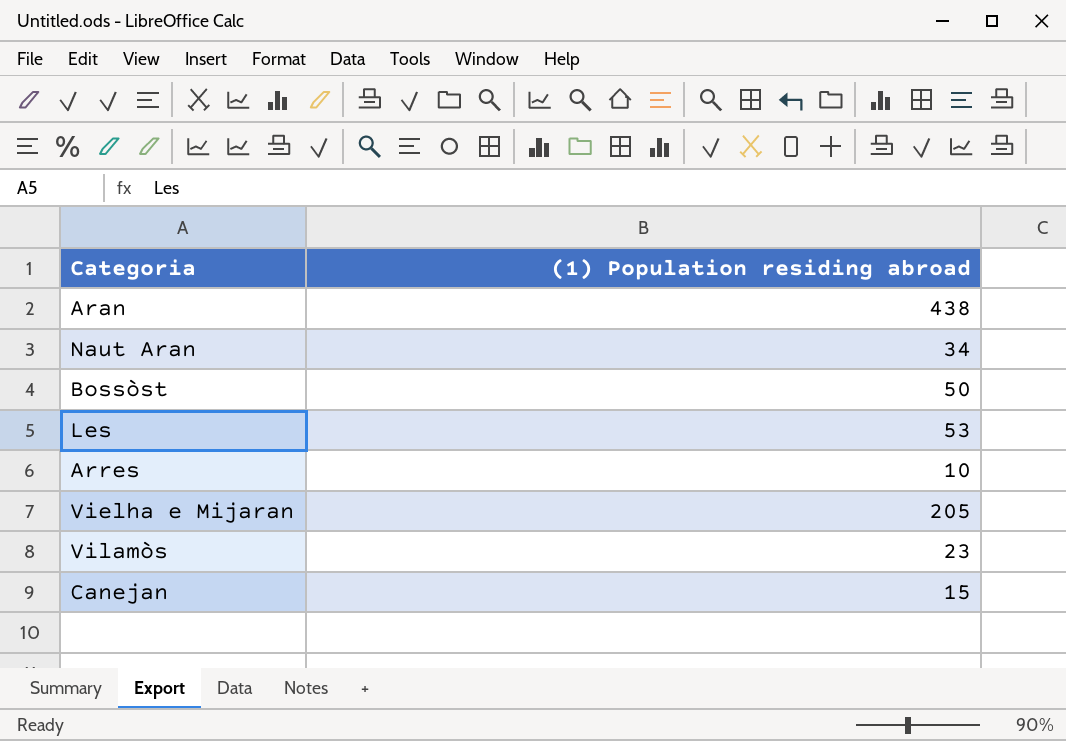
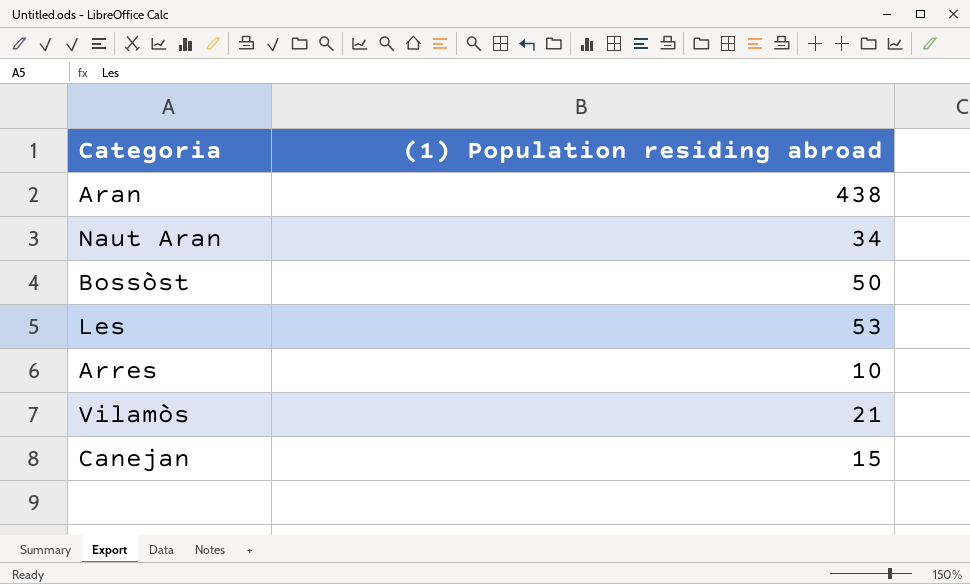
row Vielha e Mijaran: 205 -> none
Vilamòs | (1) Population residing abroad: 23 -> 21

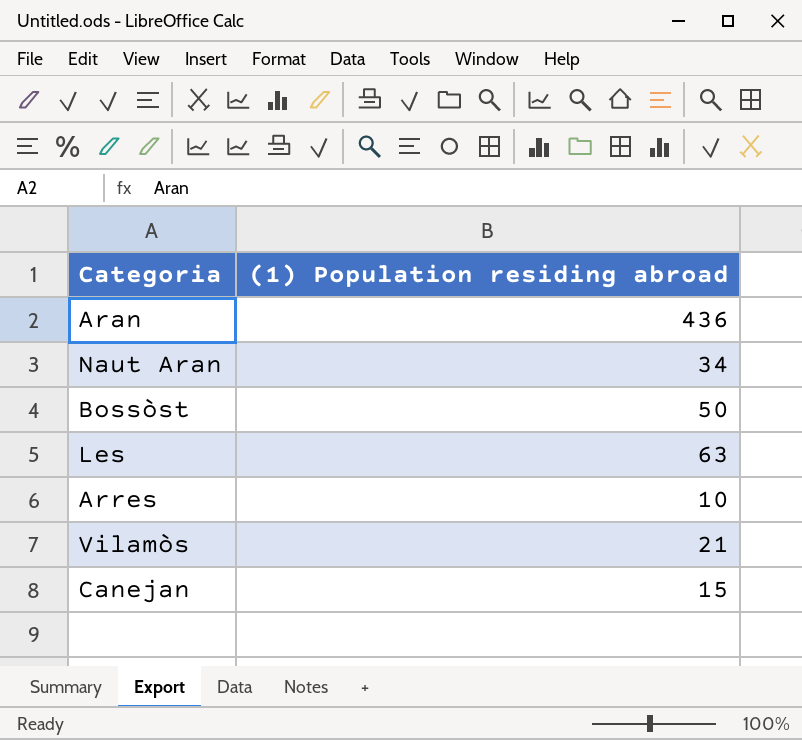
Aran | (1) Population residing abroad: 438 -> 436
Les | (1) Population residing abroad: 53 -> 63

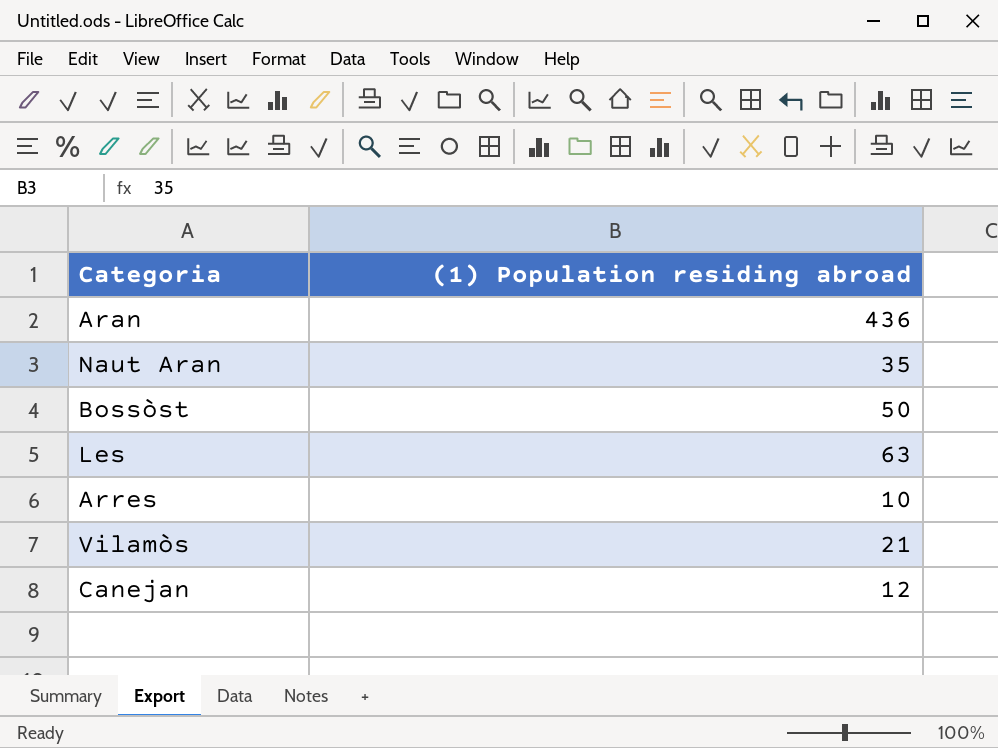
Naut Aran | (1) Population residing abroad: 34 -> 35
Canejan | (1) Population residing abroad: 15 -> 12

